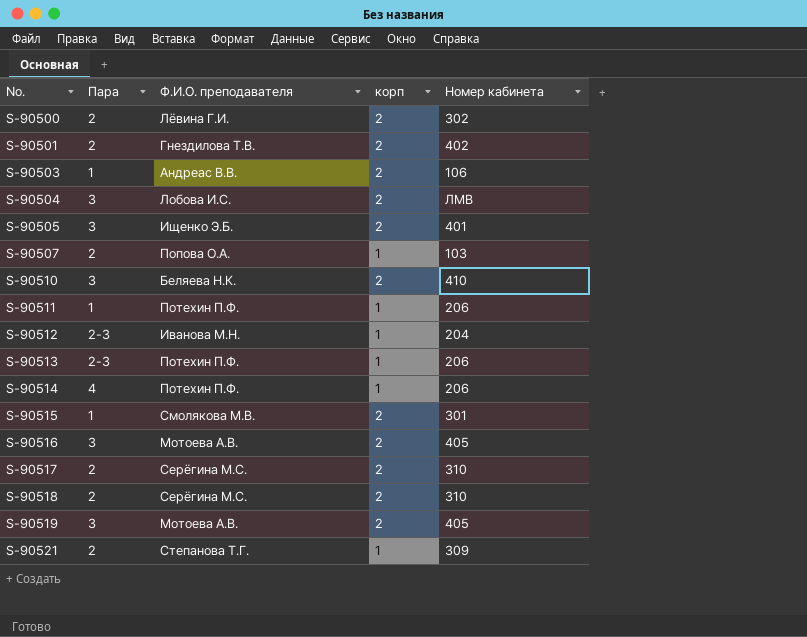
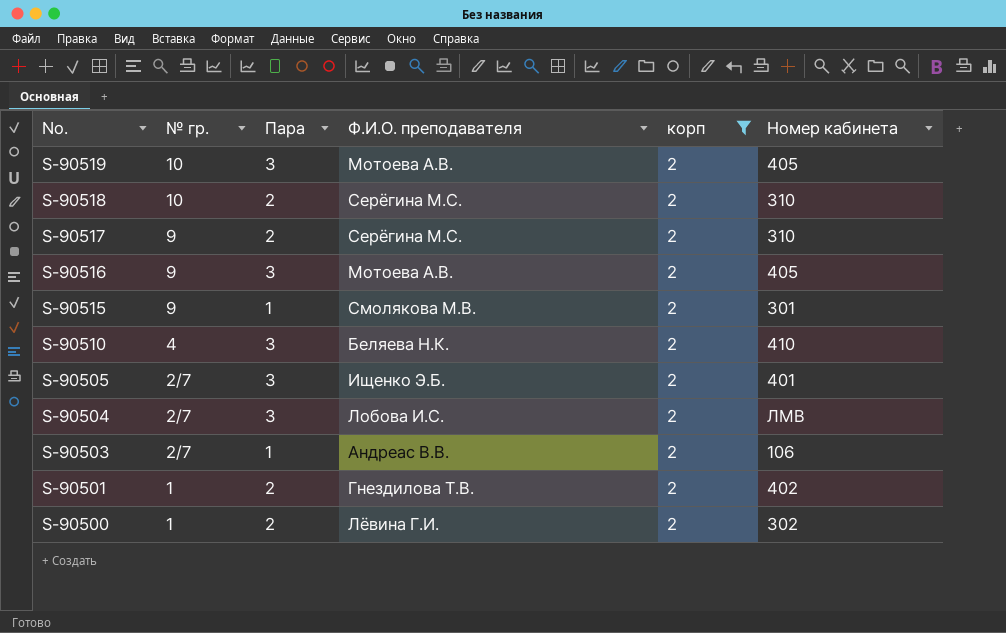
filter: none -> корп = 2
row order: No. ascending -> No. descending
column № гр. | position: none -> 2

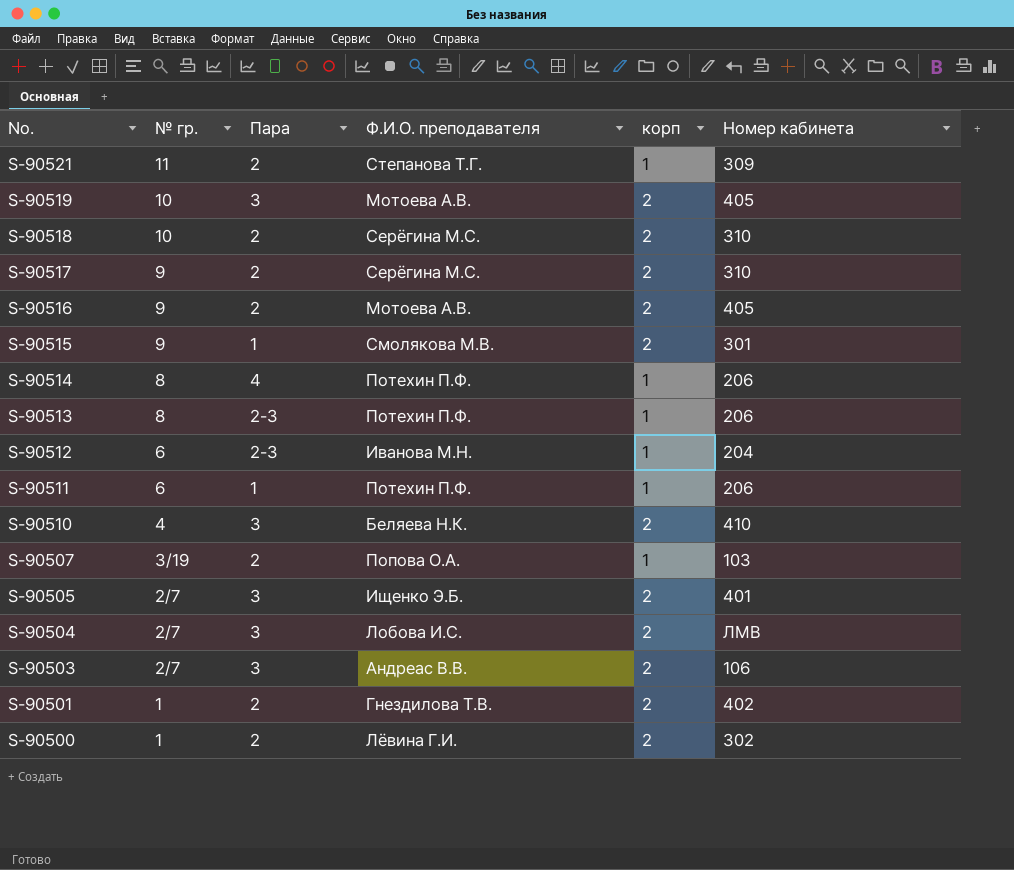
filter: корп = 2 -> none
S-90516 | Пара: 3 -> 2
S-90503 | Пара: 1 -> 3

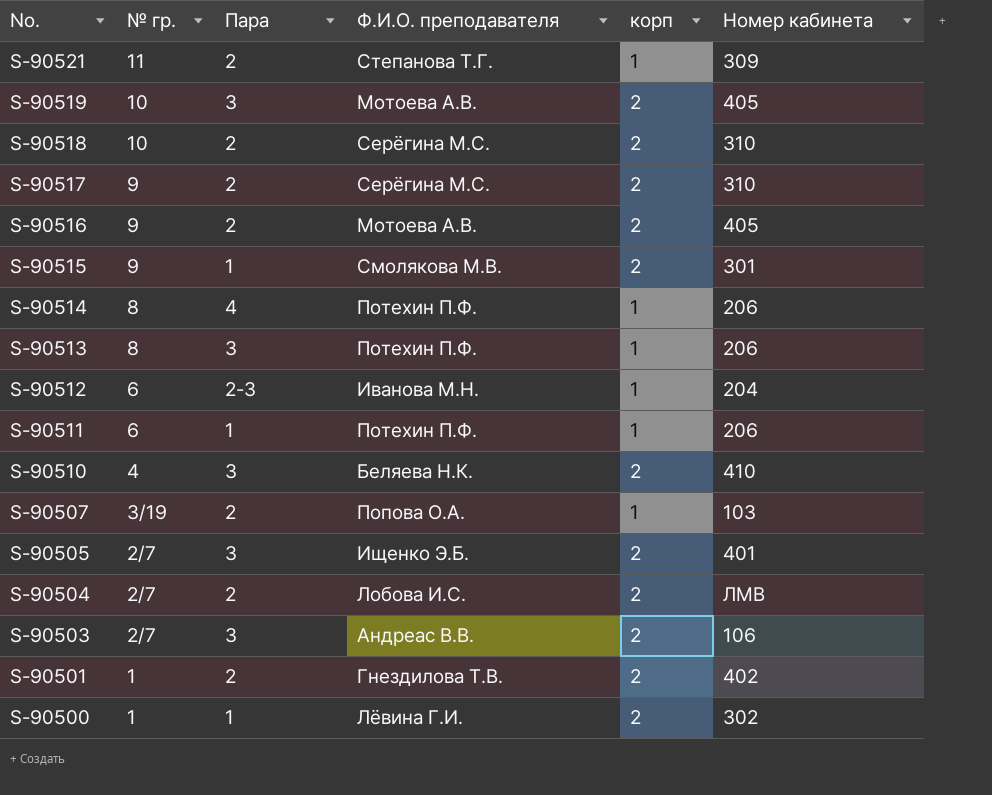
S-90513 | Пара: 2-3 -> 3
S-90504 | Пара: 3 -> 2
S-90500 | Пара: 2 -> 1

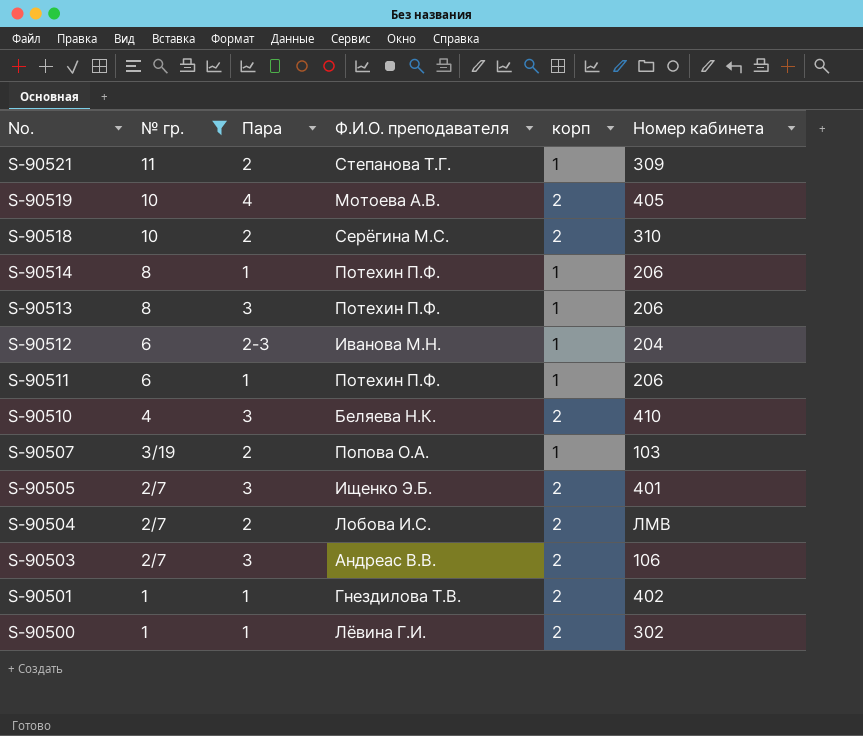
filter: none -> № гр. != 9
S-90519 | Пара: 3 -> 4
S-90514 | Пара: 4 -> 1
S-90501 | Пара: 2 -> 1

